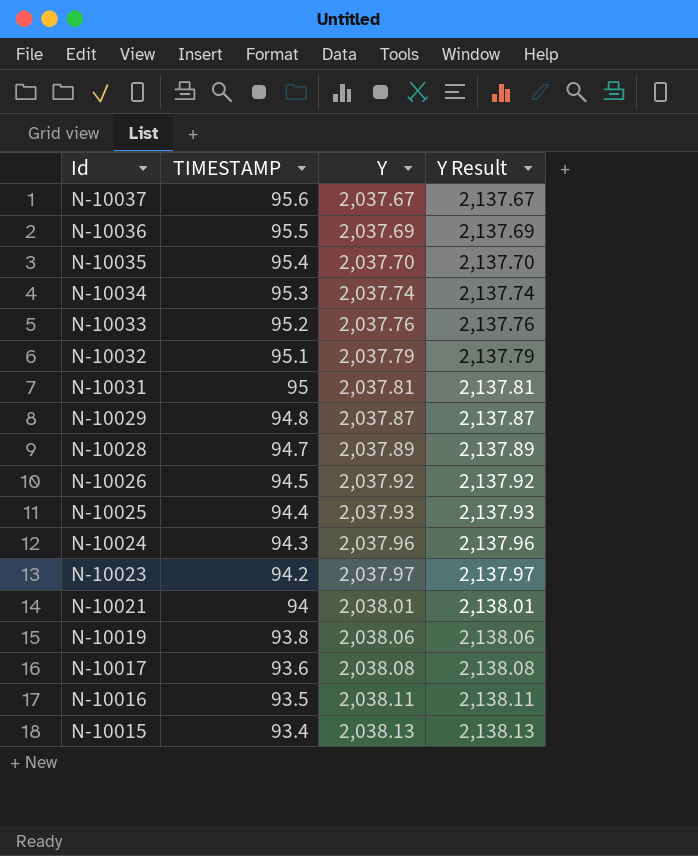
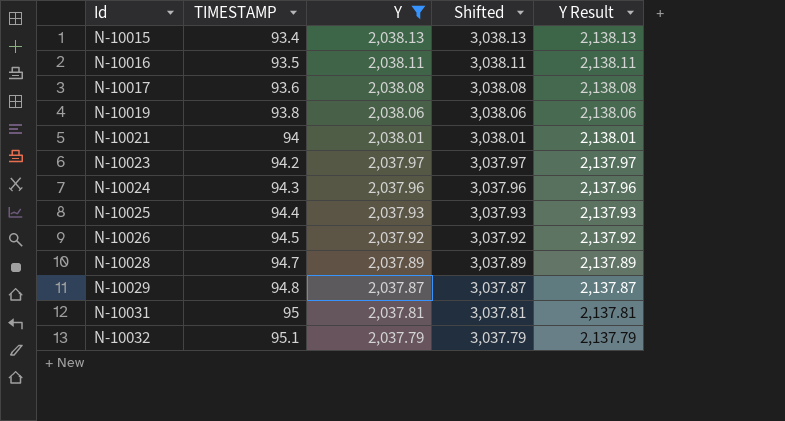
filter: none -> Y >= 2,037.79
row order: Id descending -> Id ascending
column Shifted | formula: none -> [Y] + 1000

